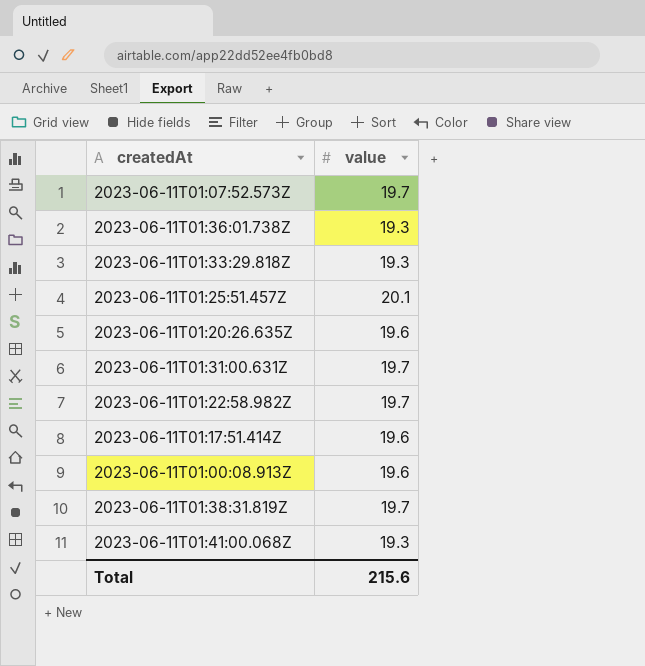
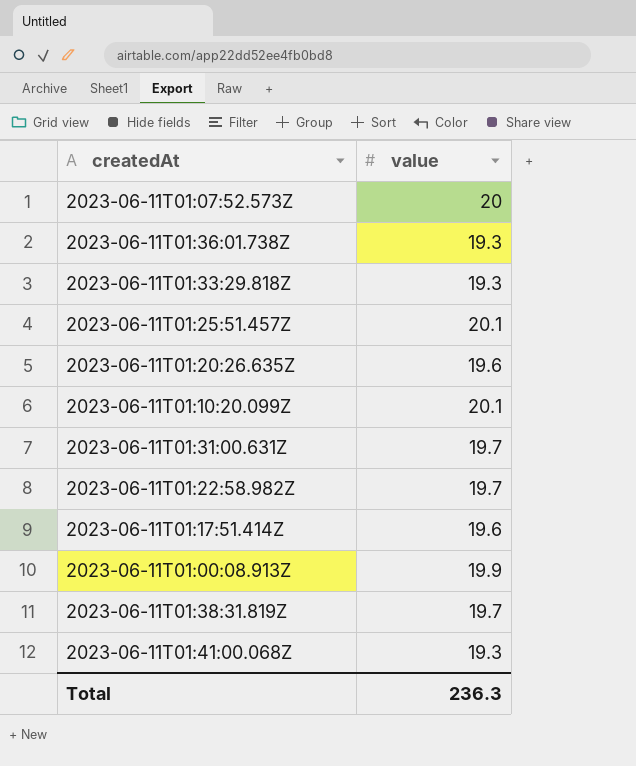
2023-06-11T01:07:52.573Z | value: 19.7 -> 20
row 2023-06-11T01:10:20.099Z: none -> 20.1
2023-06-11T01:00:08.913Z | value: 19.6 -> 19.9
Total | value: 215.6 -> 236.3

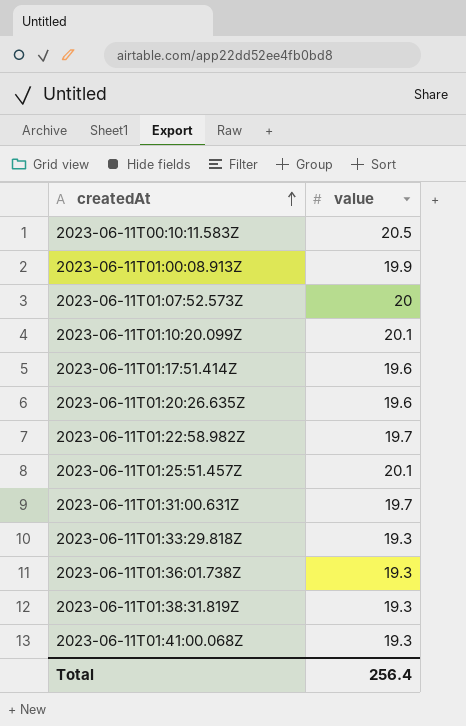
row order: none -> createdAt ascending
row 2023-06-11T00:10:11.583Z: none -> 20.5
2023-06-11T01:38:31.819Z | value: 19.7 -> 19.3
Total | value: 236.3 -> 256.4

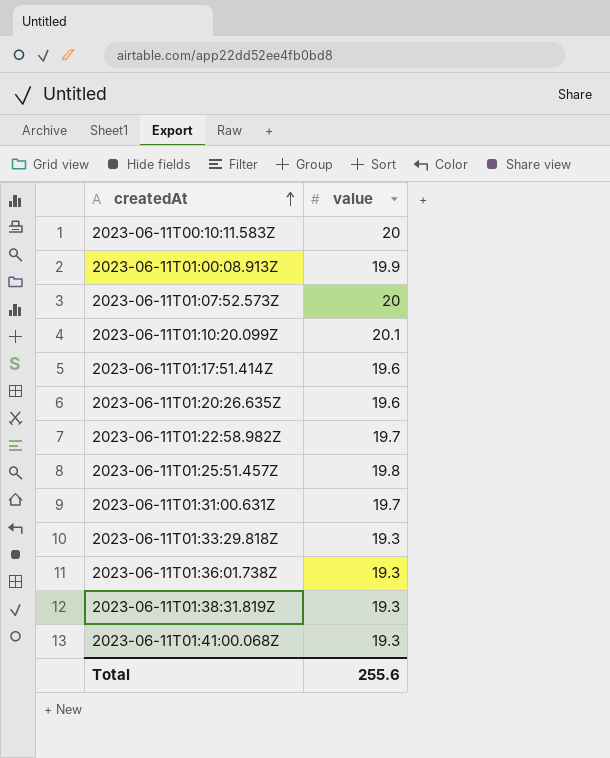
2023-06-11T00:10:11.583Z | value: 20.5 -> 20
2023-06-11T01:25:51.457Z | value: 20.1 -> 19.8
Total | value: 256.4 -> 255.6

